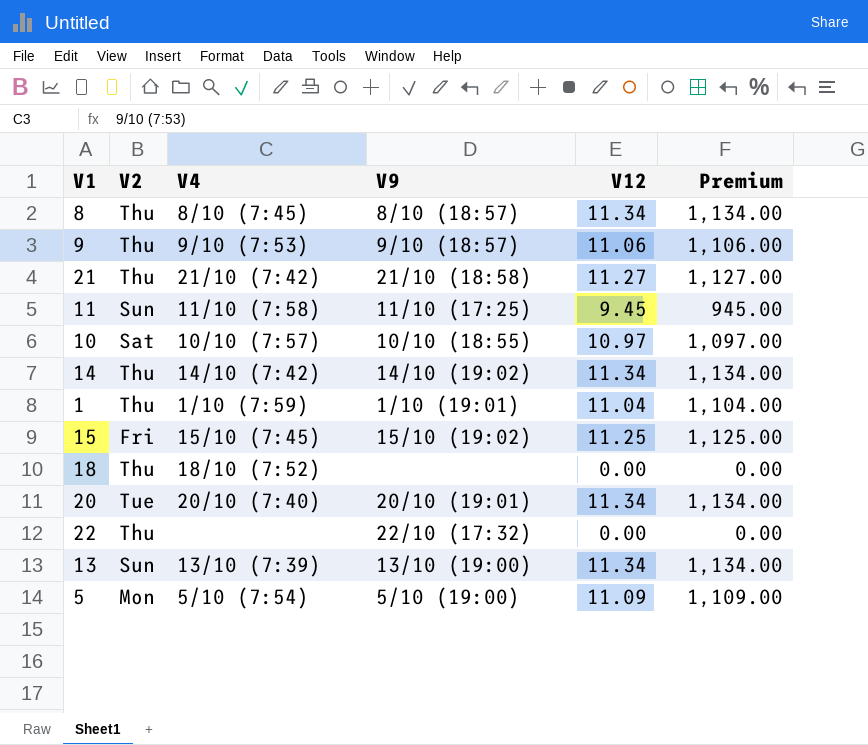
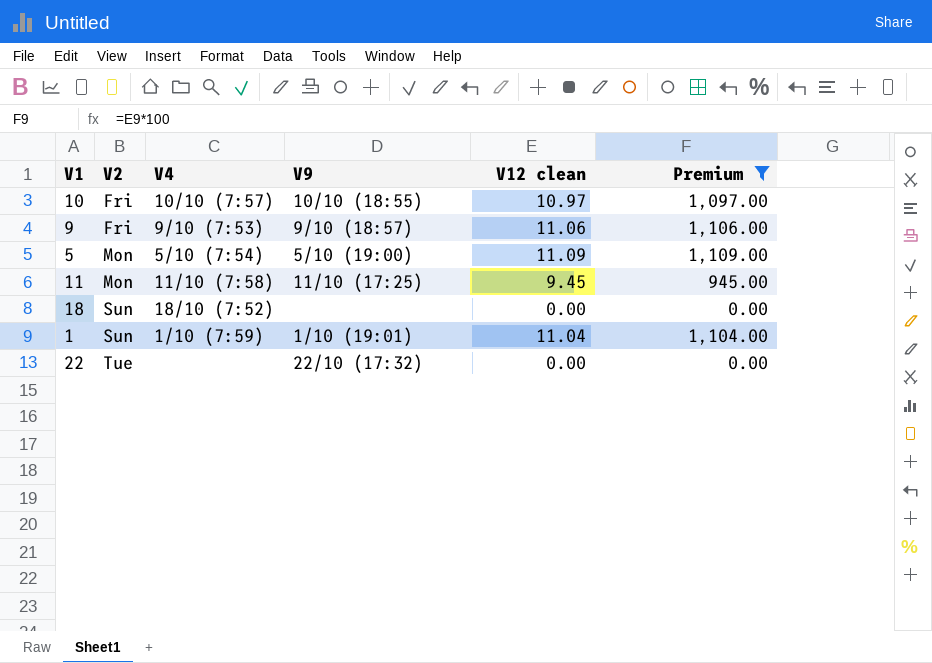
filter: none -> Premium <= 1,109.00
row order: none -> V2 ascending
column name: V12 -> V12 clean
10 | V2: Sat -> Fri
9 | V2: Thu -> Fri
11 | V2: Sun -> Mon
18 | V2: Thu -> Sun
1 | V2: Thu -> Sun
22 | V2: Thu -> Tue

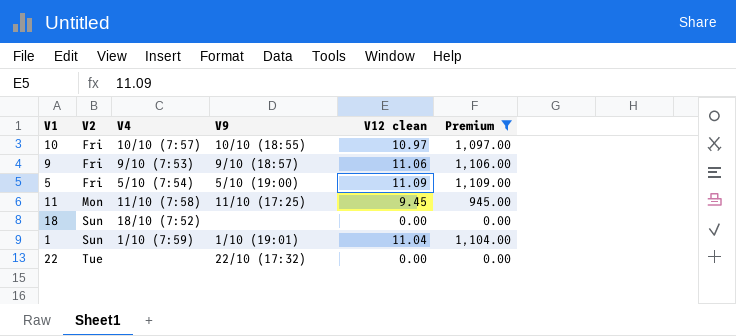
5 | V2: Mon -> Fri

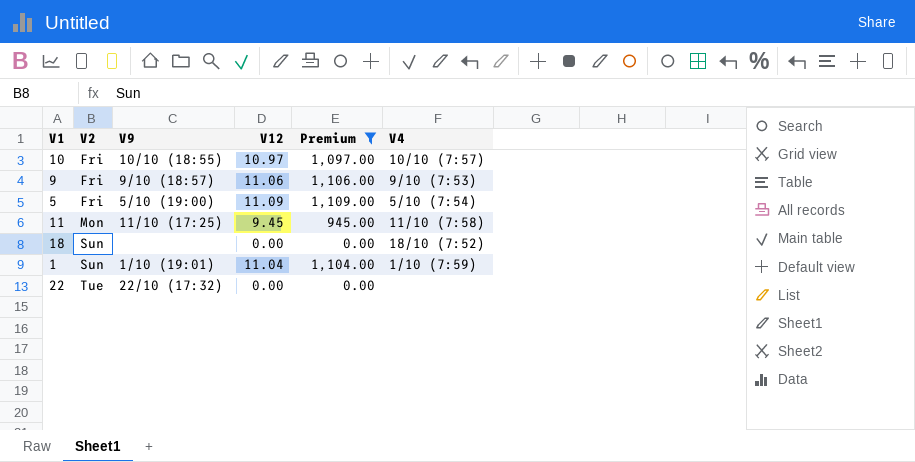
column name: V12 clean -> V12
column V4 | position: 3 -> 6

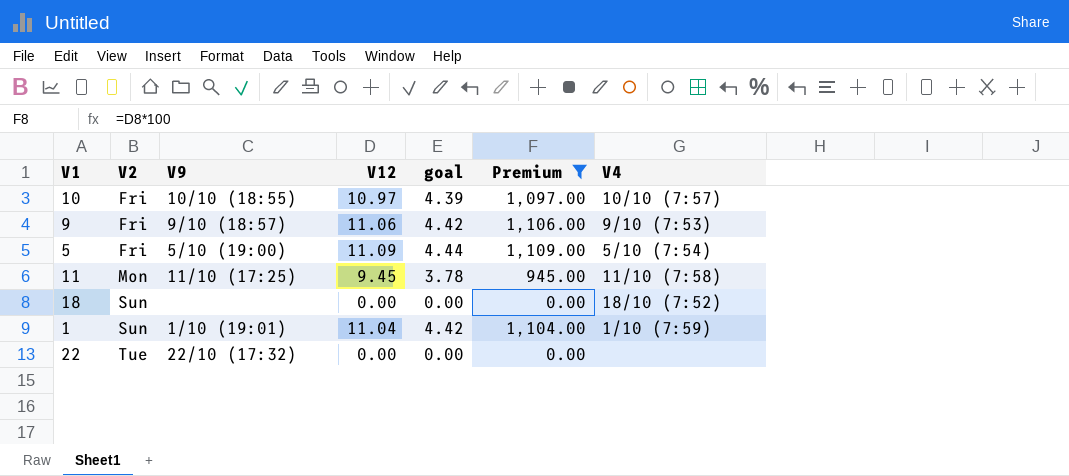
column goal | formula: none -> [V12] * 0.4

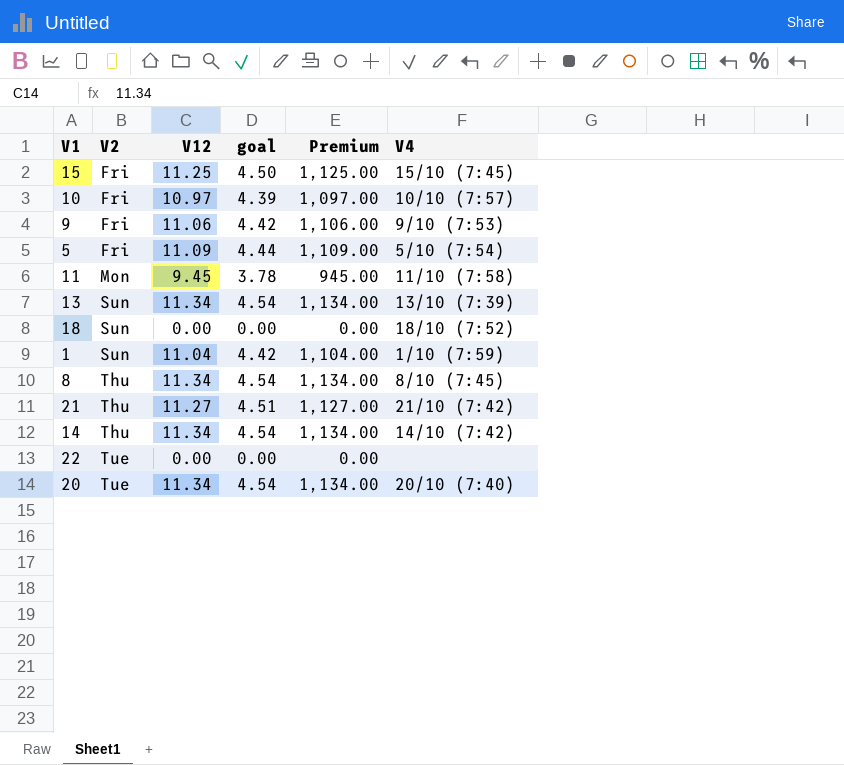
filter: Premium <= 1,109.00 -> none
column V9 | position: 3 -> none

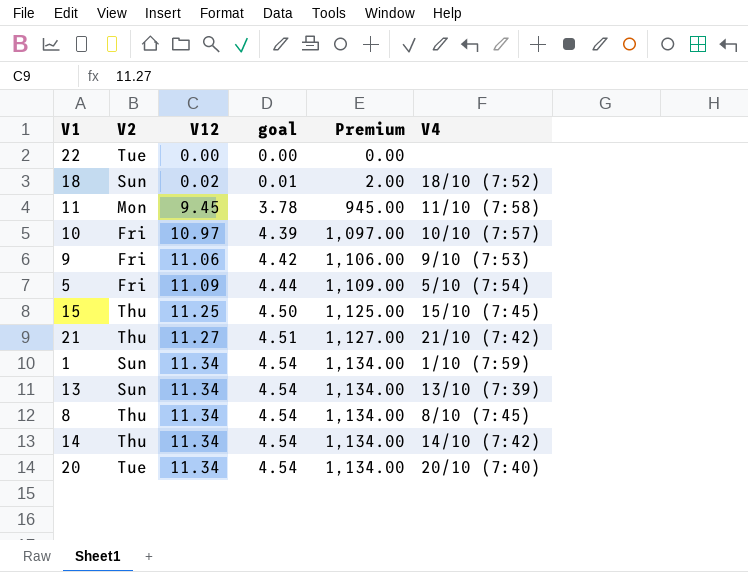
row order: V2 ascending -> V12 ascending
18 | V12: 0.00 -> 0.02
18 | goal: 0.00 -> 0.01
18 | Premium: 0.00 -> 2.00
15 | V2: Fri -> Thu
1 | V12: 11.04 -> 11.34
1 | goal: 4.42 -> 4.54
1 | Premium: 1,104.00 -> 1,134.00

